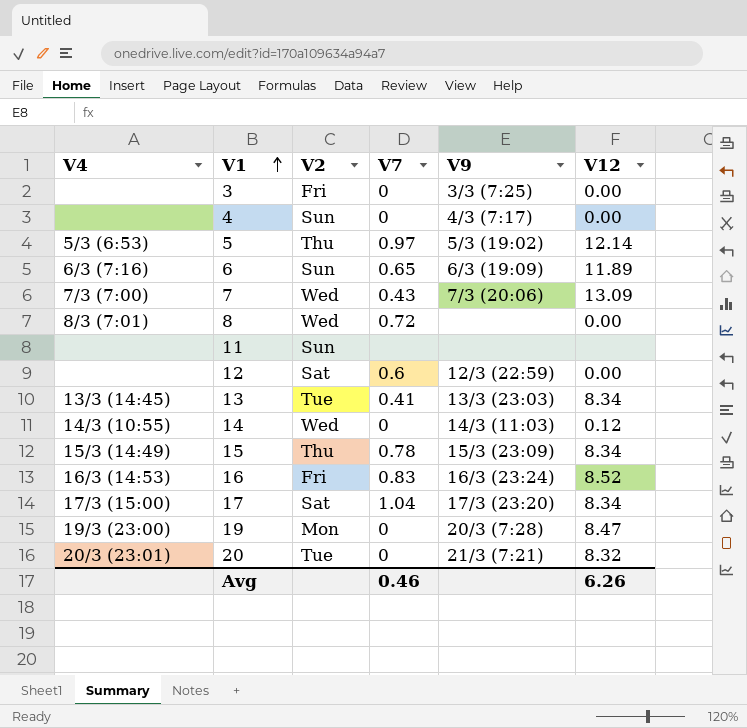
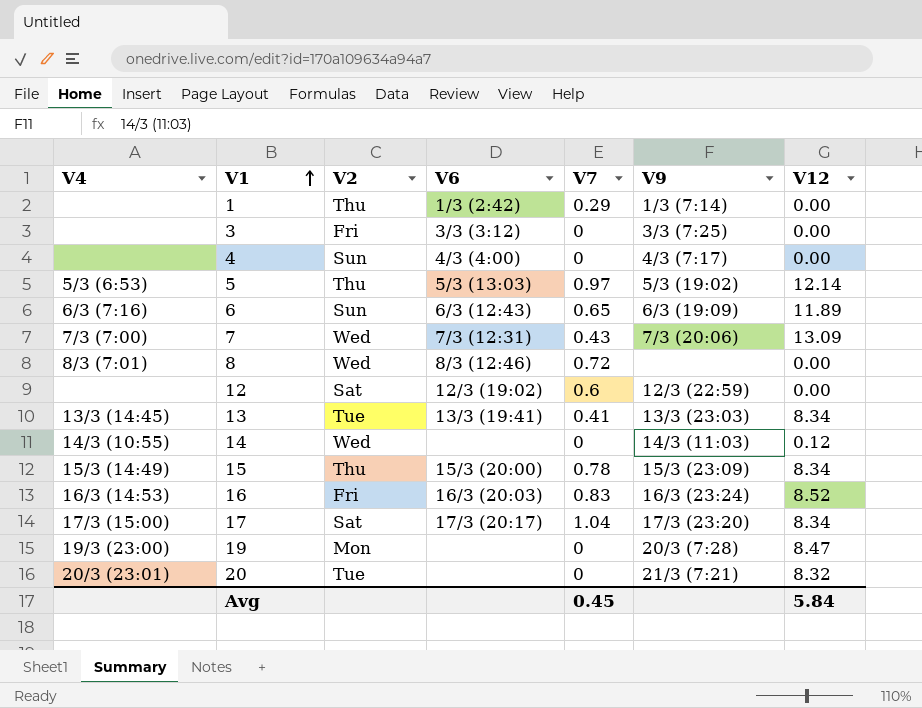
column V6 | position: none -> 4
row 11: none | Sun | none | none | none -> none
row 1: none -> none | Thu | 1/3 (2:42) | 0.29 | 1/3 (7:14) | 0.00
Avg | V7: 0.46 -> 0.45
Avg | V12: 6.26 -> 5.84

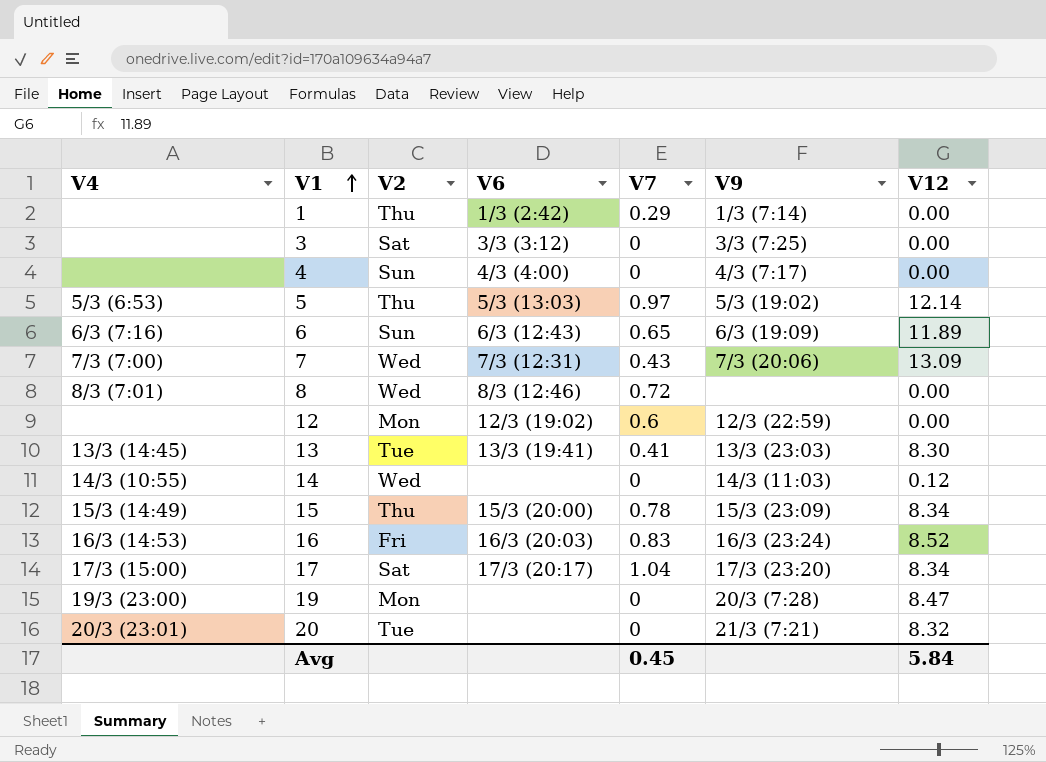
3 | V2: Fri -> Sat
12 | V2: Sat -> Mon
13 | V12: 8.34 -> 8.30

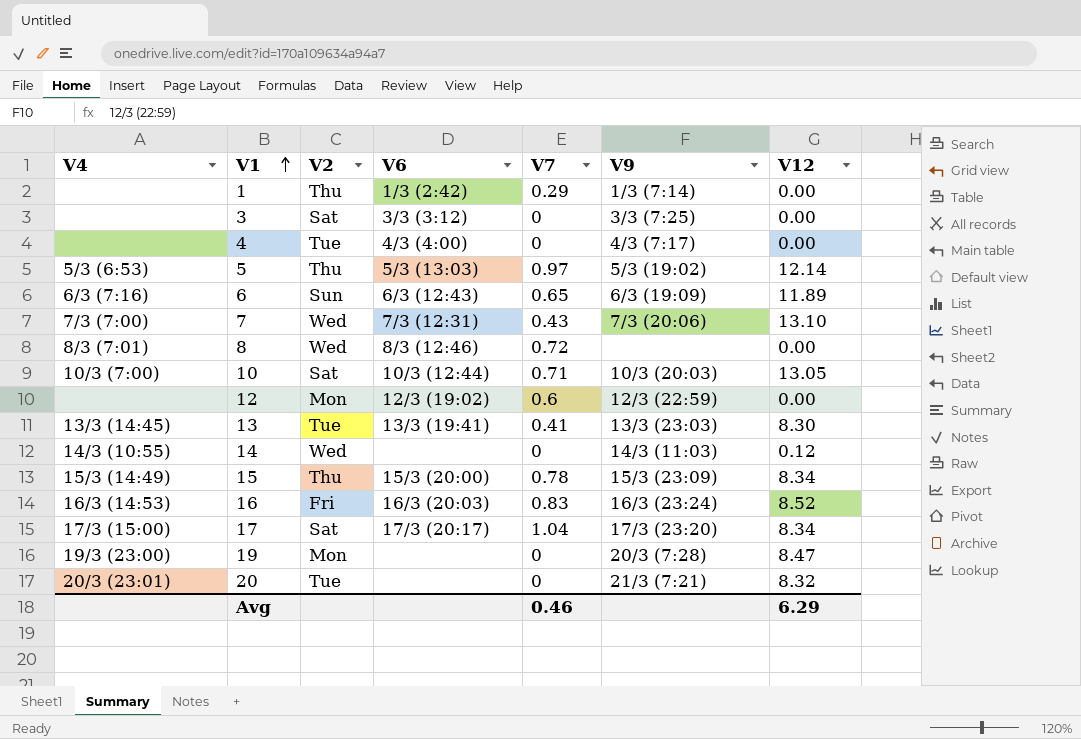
4 | V2: Sun -> Tue
7 | V12: 13.09 -> 13.10
row 10: none -> 10/3 (7:00) | Sat | 10/3 (12:44) | 0.71 | 10/3 (20:03) | 13.05
Avg | V7: 0.45 -> 0.46
Avg | V12: 5.84 -> 6.29

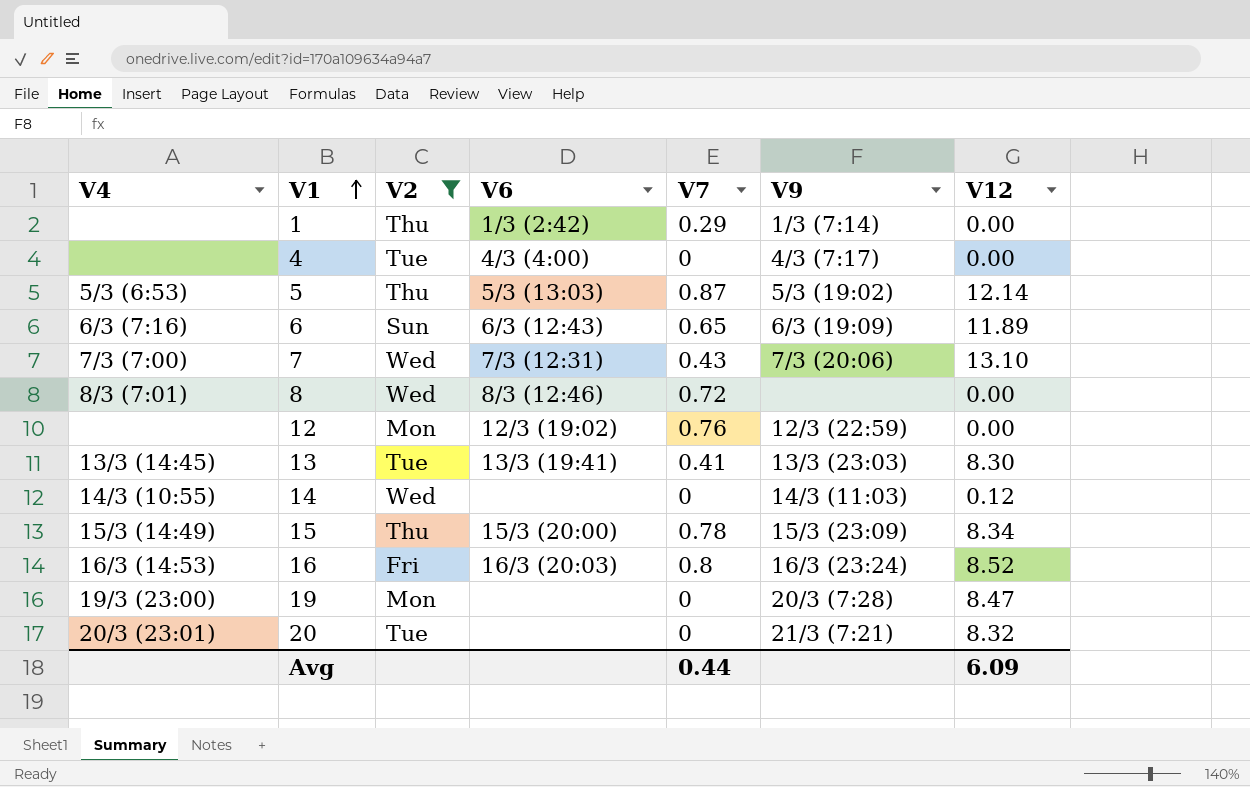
filter: none -> V2 != Sat
5 | V7: 0.97 -> 0.87
12 | V7: 0.6 -> 0.76
16 | V7: 0.83 -> 0.8
Avg | V7: 0.46 -> 0.44
Avg | V12: 6.29 -> 6.09

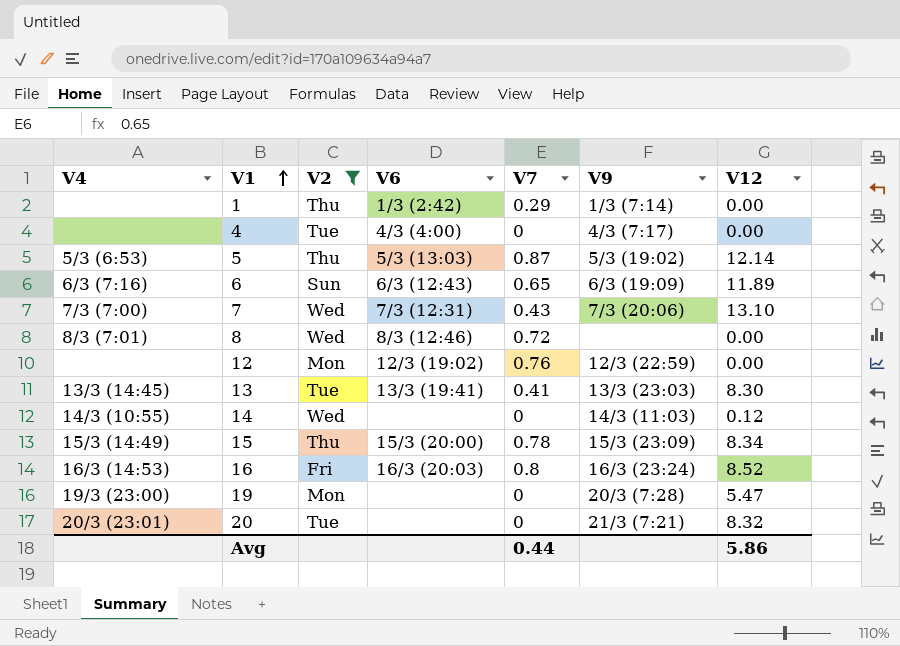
19 | V12: 8.47 -> 5.47
Avg | V12: 6.09 -> 5.86

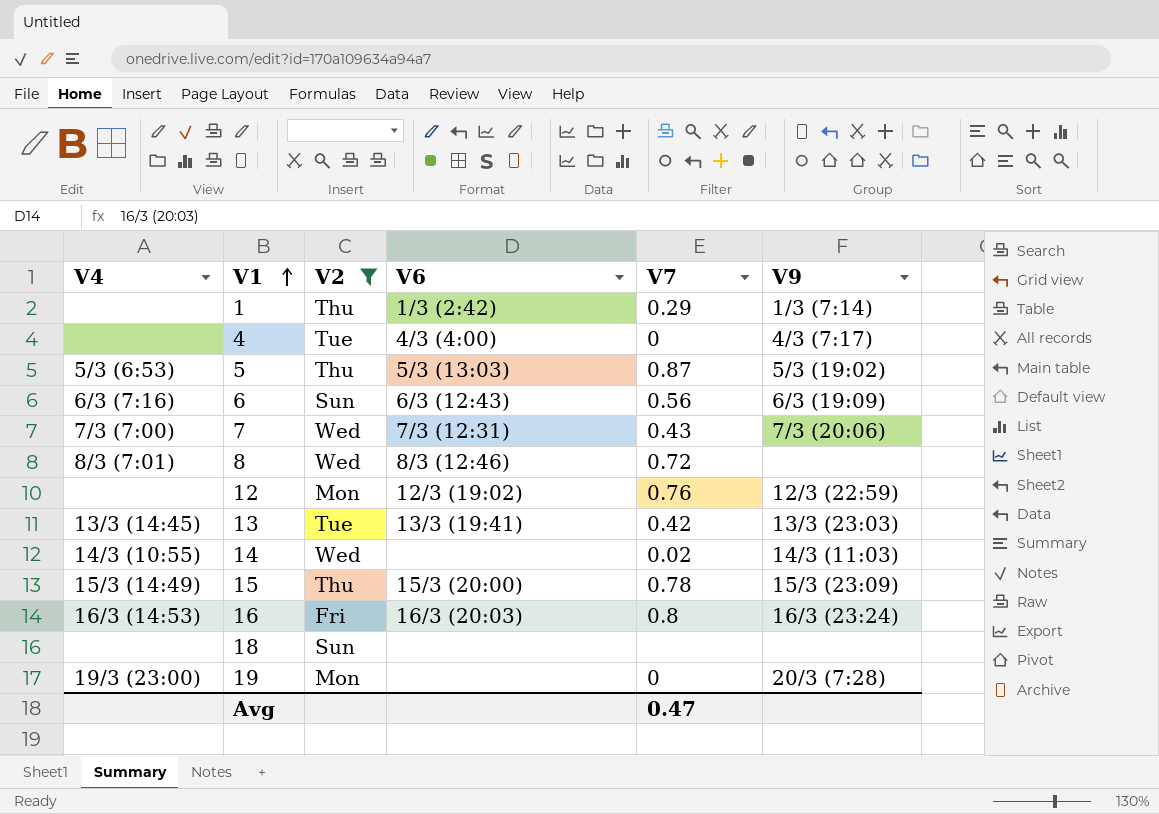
column V12 | position: 7 -> none
row 20: 20/3 (23:01) | Tue | none | 0 | 21/3 (7:21) | 8.32 -> none
6 | V7: 0.65 -> 0.56
13 | V7: 0.41 -> 0.42
14 | V7: 0 -> 0.02
row 18: none -> none | Sun | none | none | none
Avg | V7: 0.44 -> 0.47

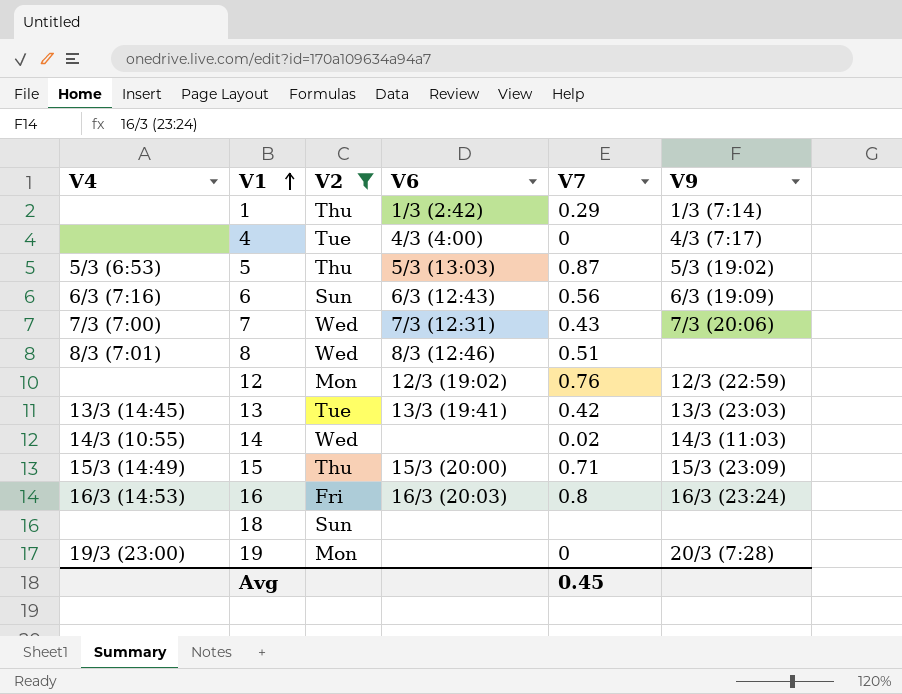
8 | V7: 0.72 -> 0.51
15 | V7: 0.78 -> 0.71
Avg | V7: 0.47 -> 0.45

